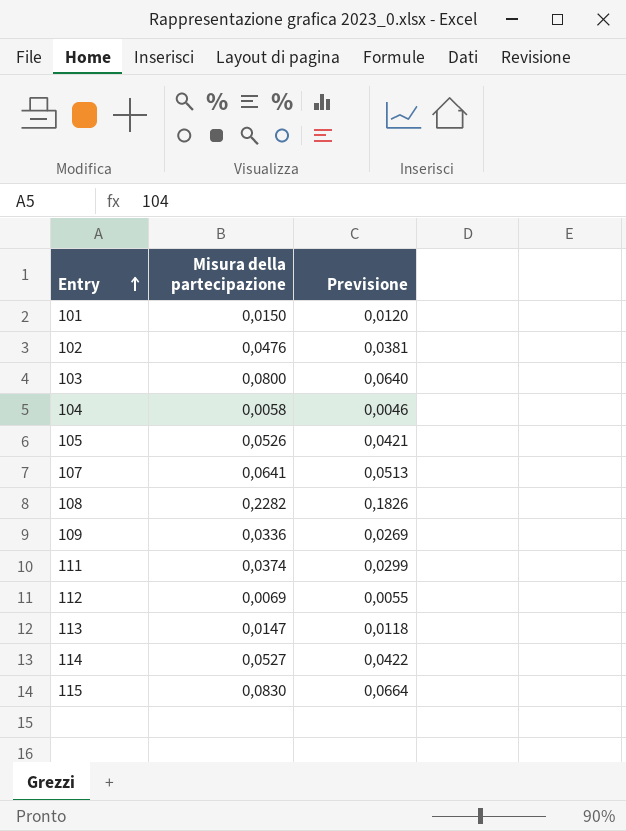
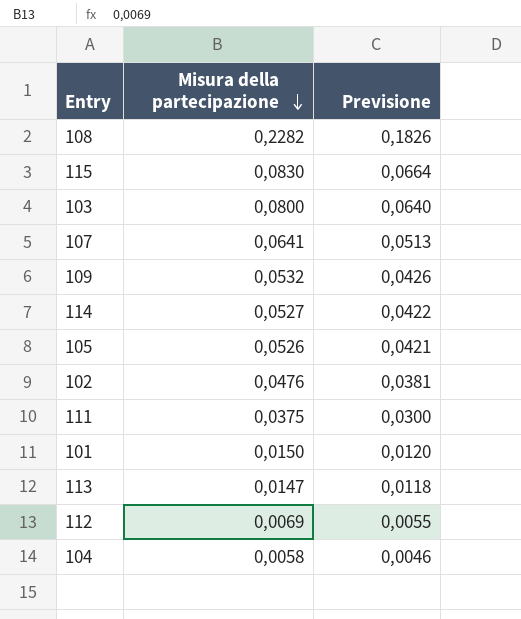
row order: Entry ascending -> Misura della partecipazione descending
109 | Misura della partecipazione: 0,0336 -> 0,0532
109 | Previsione: 0,0269 -> 0,0426
111 | Misura della partecipazione: 0,0374 -> 0,0375
111 | Previsione: 0,0299 -> 0,0300

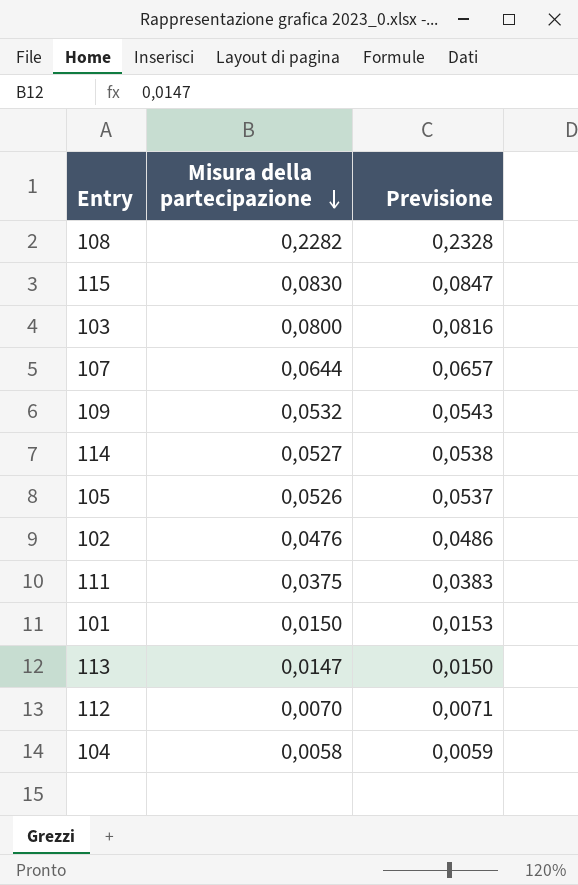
column Previsione | formula: [Misura della partecipazione] * 0,8 -> [Misura della partecipazione] * 1,02
107 | Misura della partecipazione: 0,0641 -> 0,0644
112 | Misura della partecipazione: 0,0069 -> 0,0070

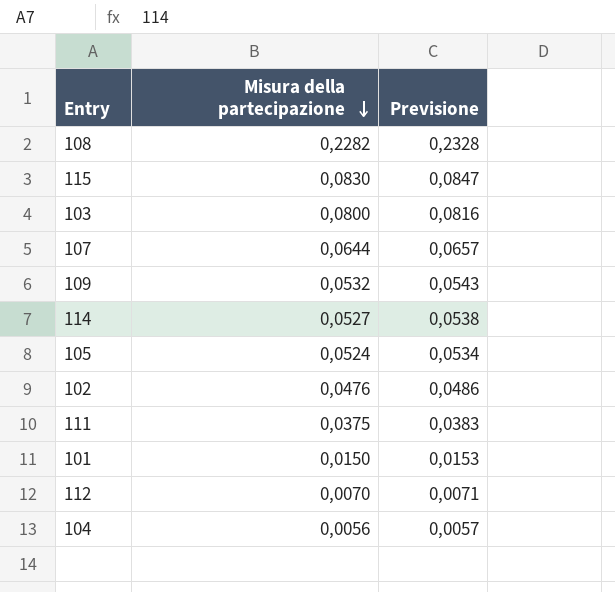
row 113: 0,0147 | 0,0150 -> none
105 | Misura della partecipazione: 0,0526 -> 0,0524
105 | Previsione: 0,0537 -> 0,0534
104 | Misura della partecipazione: 0,0058 -> 0,0056
104 | Previsione: 0,0059 -> 0,0057

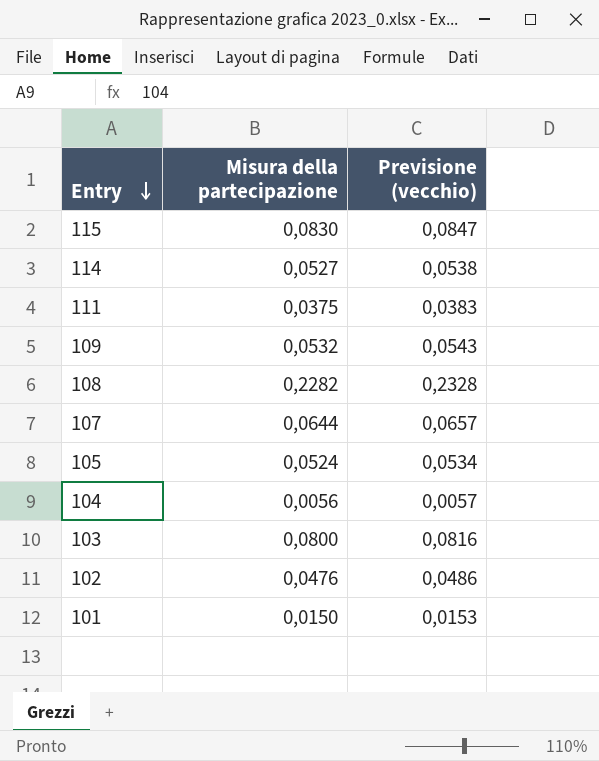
row order: Misura della partecipazione descending -> Entry descending
column name: Previsione -> Previsione (vecchio)
row 112: 0,0070 | 0,0071 -> none

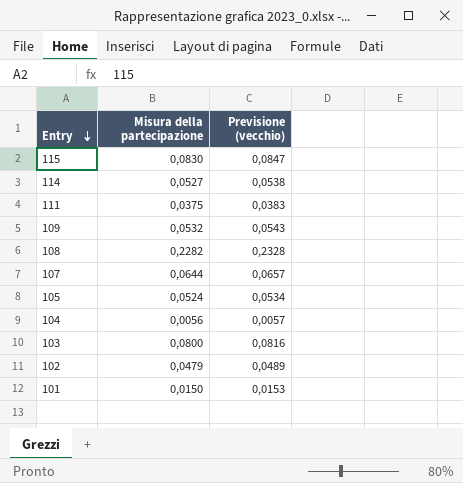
102 | Misura della partecipazione: 0,0476 -> 0,0479
102 | Previsione (vecchio): 0,0486 -> 0,0489

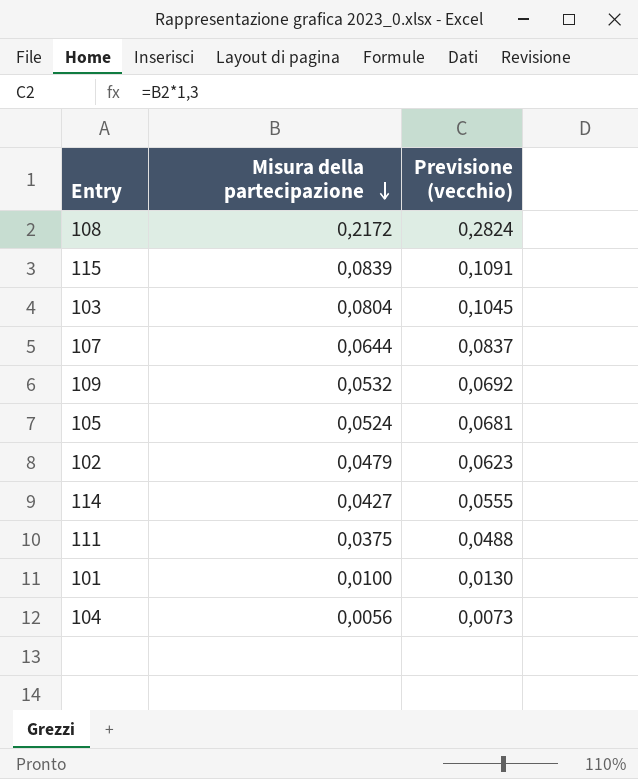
row order: Entry descending -> Misura della partecipazione descending
column Previsione (vecchio) | formula: [Misura della partecipazione] * 1,02 -> [Misura della partecipazione] * 1,3
108 | Misura della partecipazione: 0,2282 -> 0,2172
115 | Misura della partecipazione: 0,0830 -> 0,0839
103 | Misura della partecipazione: 0,0800 -> 0,0804
114 | Misura della partecipazione: 0,0527 -> 0,0427
101 | Misura della partecipazione: 0,0150 -> 0,0100

